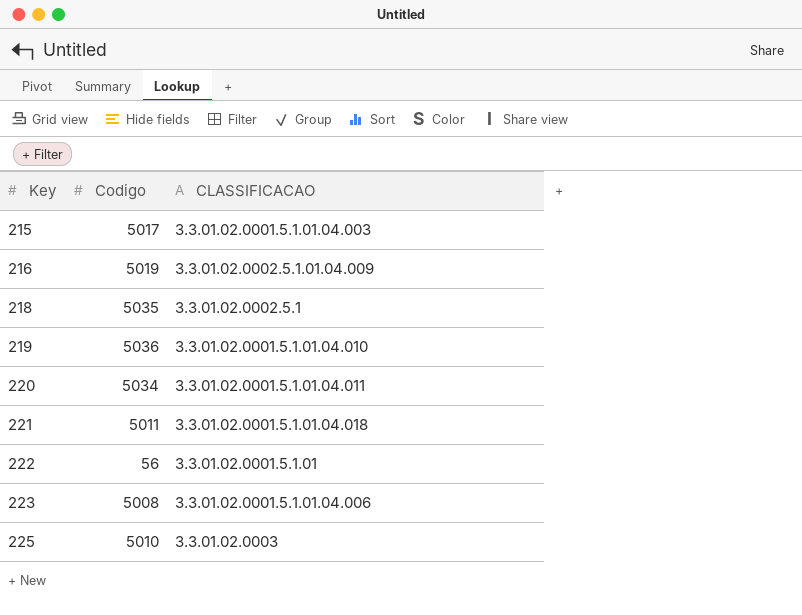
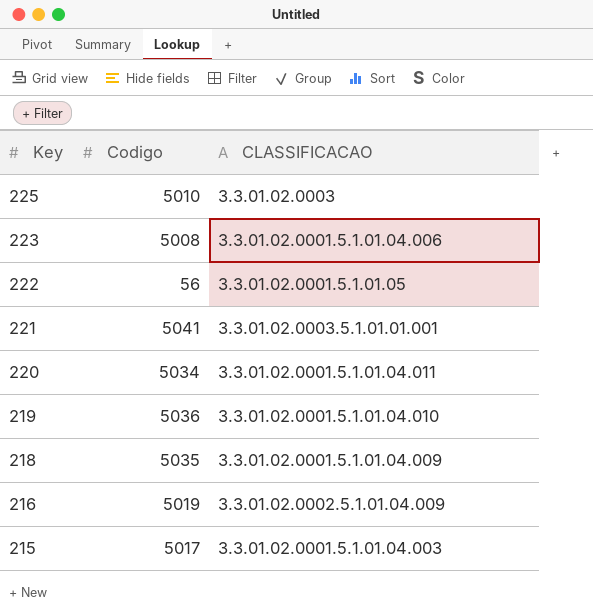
row order: Key ascending -> Key descending
222 | CLASSIFICACAO: 3.3.01.02.0001.5.1.01 -> 3.3.01.02.0001.5.1.01.05
221 | Codigo: 5011 -> 5041
221 | CLASSIFICACAO: 3.3.01.02.0001.5.1.01.04.018 -> 3.3.01.02.0003.5.1.01.01.001
218 | CLASSIFICACAO: 3.3.01.02.0002.5.1 -> 3.3.01.02.0001.5.1.01.04.009

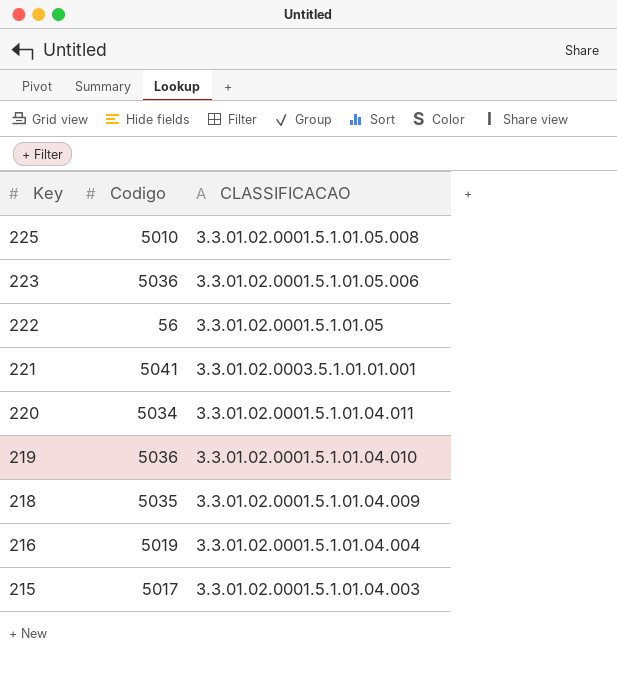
225 | CLASSIFICACAO: 3.3.01.02.0003 -> 3.3.01.02.0001.5.1.01.05.008
223 | Codigo: 5008 -> 5036
223 | CLASSIFICACAO: 3.3.01.02.0001.5.1.01.04.006 -> 3.3.01.02.0001.5.1.01.05.006
216 | CLASSIFICACAO: 3.3.01.02.0002.5.1.01.04.009 -> 3.3.01.02.0001.5.1.01.04.004

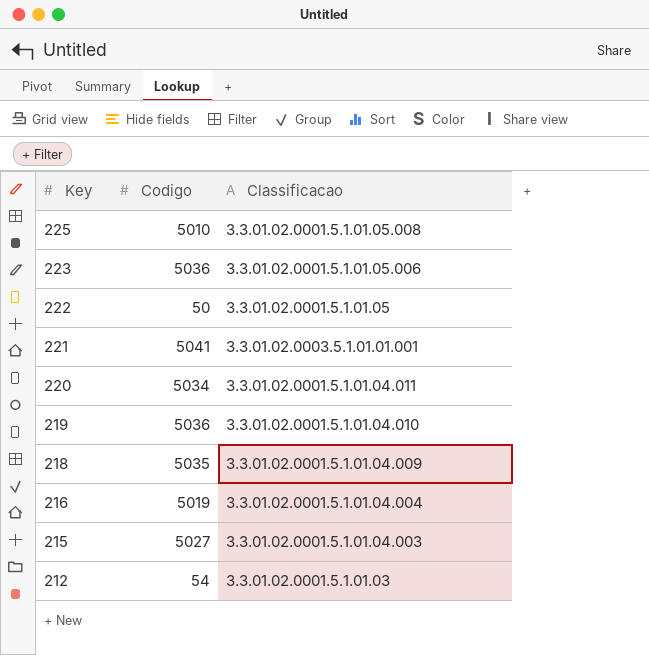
column name: CLASSIFICACAO -> Classificacao
222 | Codigo: 56 -> 50
215 | Codigo: 5017 -> 5027
row 212: none -> 54 | 3.3.01.02.0001.5.1.01.03

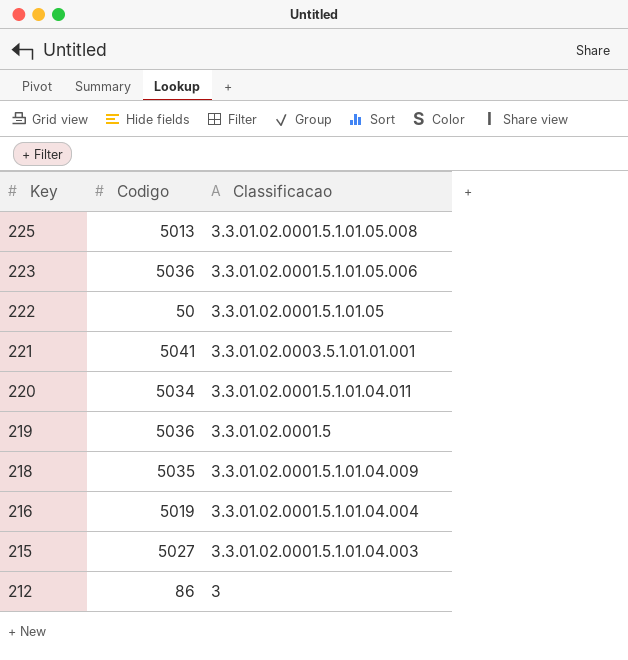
225 | Codigo: 5010 -> 5013
219 | Classificacao: 3.3.01.02.0001.5.1.01.04.010 -> 3.3.01.02.0001.5
212 | Codigo: 54 -> 86
212 | Classificacao: 3.3.01.02.0001.5.1.01.03 -> 3

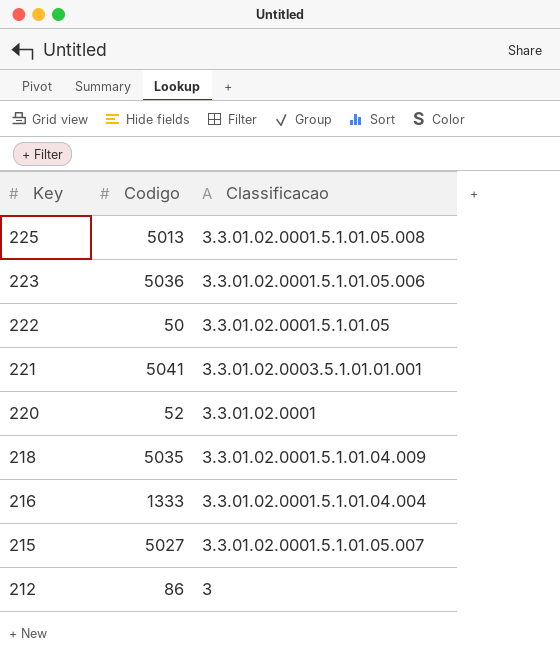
row 219: 5036 | 3.3.01.02.0001.5 -> none
220 | Codigo: 5034 -> 52
220 | Classificacao: 3.3.01.02.0001.5.1.01.04.011 -> 3.3.01.02.0001
216 | Codigo: 5019 -> 1333
215 | Classificacao: 3.3.01.02.0001.5.1.01.04.003 -> 3.3.01.02.0001.5.1.01.05.007

